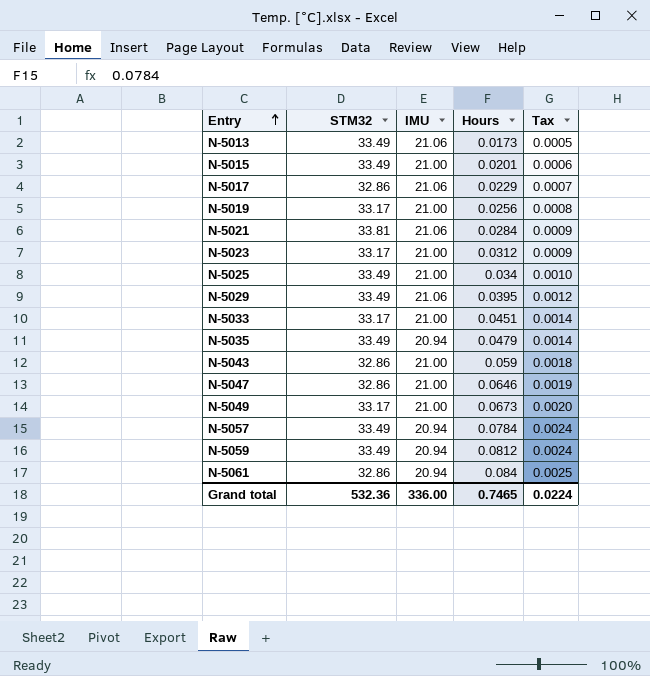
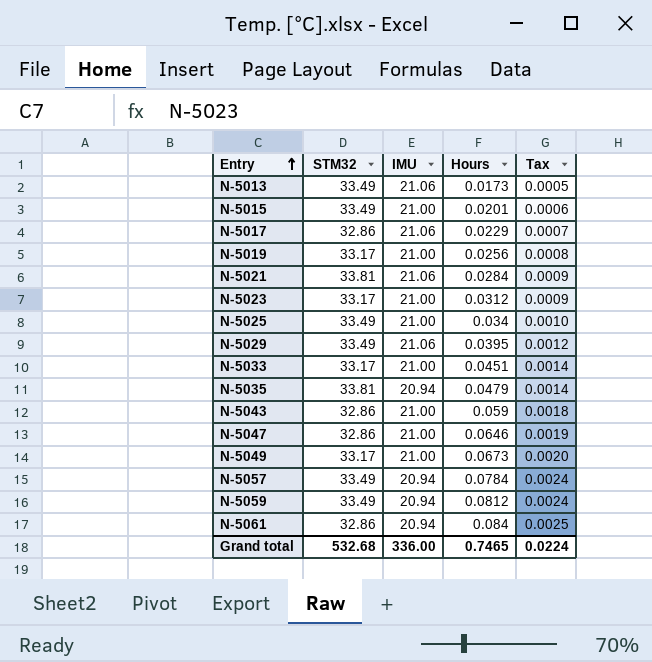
N-5035 | STM32: 33.49 -> 33.81
Grand total | STM32: 532.36 -> 532.68

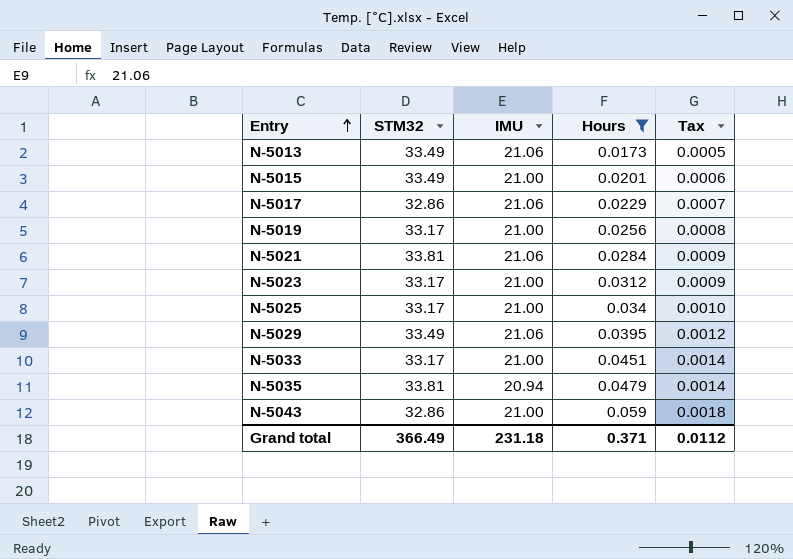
filter: none -> Hours <= 0.059
N-5025 | STM32: 33.49 -> 33.17
Grand total | STM32: 532.68 -> 366.49
Grand total | IMU: 336.00 -> 231.18
Grand total | Hours: 0.7465 -> 0.371
Grand total | Tax: 0.0224 -> 0.0112

